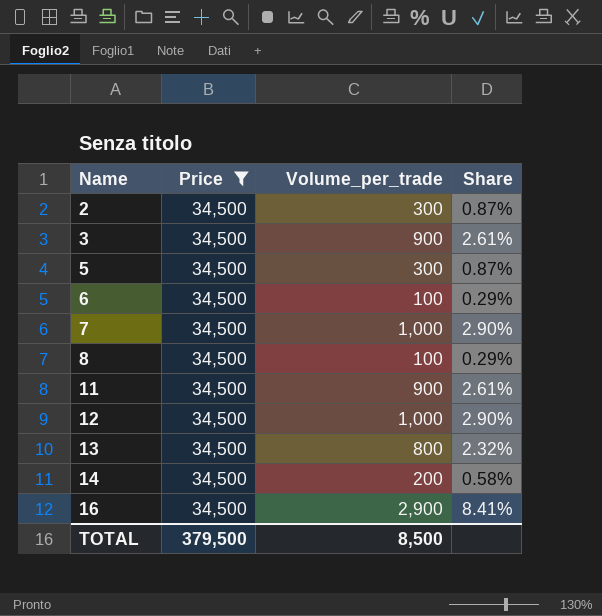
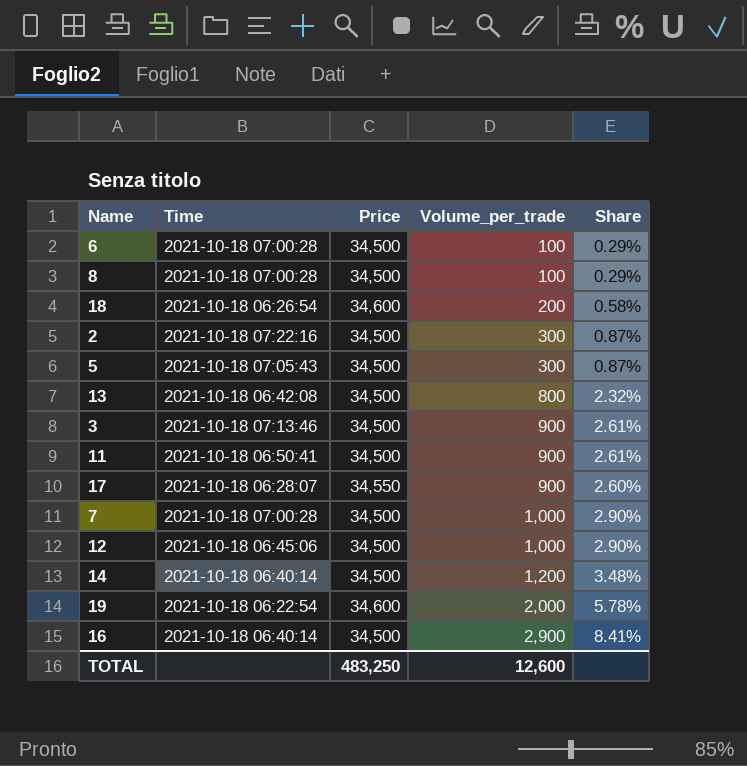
filter: Price = 34,500 -> none
row order: Name ascending -> Volume_per_trade ascending
column Time | position: none -> 2
14 | Volume_per_trade: 200 -> 1,200
14 | Share: 0.58% -> 3.48%
TOTAL | Price: 379,500 -> 483,250
TOTAL | Volume_per_trade: 8,500 -> 12,600

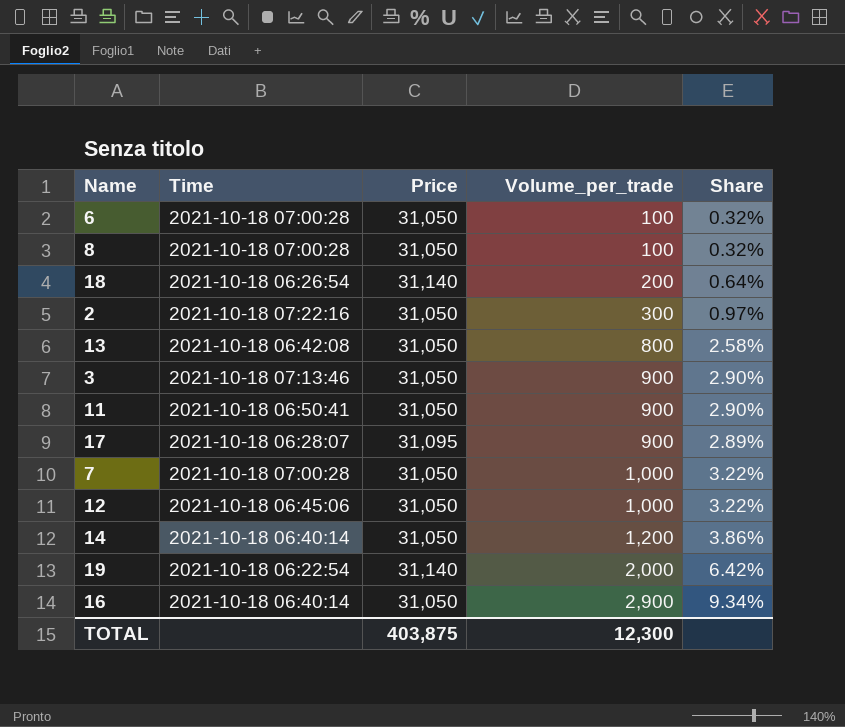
row 5: 2021-10-18 07:05:43 | 34,500 | 300 | 0.87% -> none
6 | Price: 34,500 -> 31,050
6 | Share: 0.29% -> 0.32%
8 | Price: 34,500 -> 31,050
8 | Share: 0.29% -> 0.32%
18 | Price: 34,600 -> 31,140
18 | Share: 0.58% -> 0.64%
2 | Price: 34,500 -> 31,050
2 | Share: 0.87% -> 0.97%
13 | Price: 34,500 -> 31,050
13 | Share: 2.32% -> 2.58%
3 | Price: 34,500 -> 31,050
3 | Share: 2.61% -> 2.90%
11 | Price: 34,500 -> 31,050
11 | Share: 2.61% -> 2.90%
17 | Price: 34,550 -> 31,095
17 | Share: 2.60% -> 2.89%
7 | Price: 34,500 -> 31,050
7 | Share: 2.90% -> 3.22%
12 | Price: 34,500 -> 31,050
12 | Share: 2.90% -> 3.22%
14 | Price: 34,500 -> 31,050
14 | Share: 3.48% -> 3.86%
19 | Price: 34,600 -> 31,140
19 | Share: 5.78% -> 6.42%
16 | Price: 34,500 -> 31,050
16 | Share: 8.41% -> 9.34%
TOTAL | Price: 483,250 -> 403,875
TOTAL | Volume_per_trade: 12,600 -> 12,300

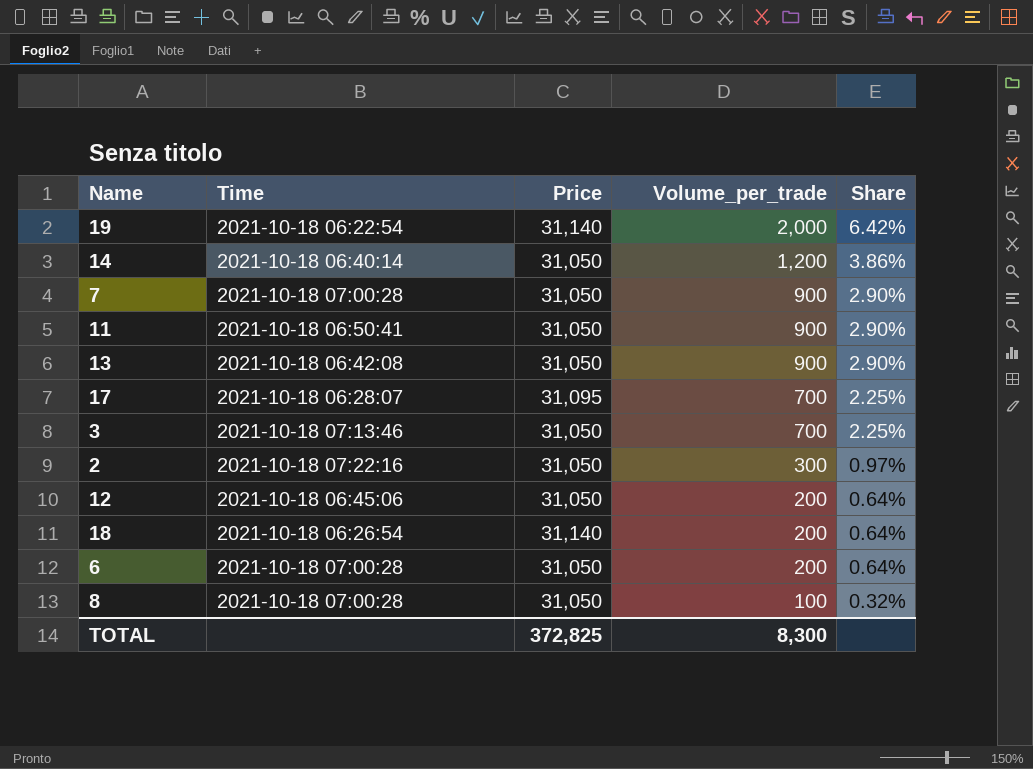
row order: Volume_per_trade ascending -> Volume_per_trade descending
row 16: 2021-10-18 06:40:14 | 31,050 | 2,900 | 9.34% -> none
7 | Volume_per_trade: 1,000 -> 900
7 | Share: 3.22% -> 2.90%
13 | Volume_per_trade: 800 -> 900
13 | Share: 2.58% -> 2.90%
17 | Volume_per_trade: 900 -> 700
17 | Share: 2.89% -> 2.25%
3 | Volume_per_trade: 900 -> 700
3 | Share: 2.90% -> 2.25%
12 | Volume_per_trade: 1,000 -> 200
12 | Share: 3.22% -> 0.64%
6 | Volume_per_trade: 100 -> 200
6 | Share: 0.32% -> 0.64%
TOTAL | Price: 403,875 -> 372,825
TOTAL | Volume_per_trade: 12,300 -> 8,300

